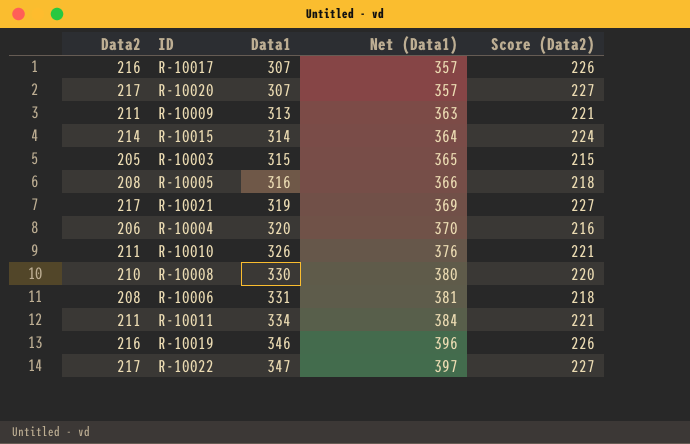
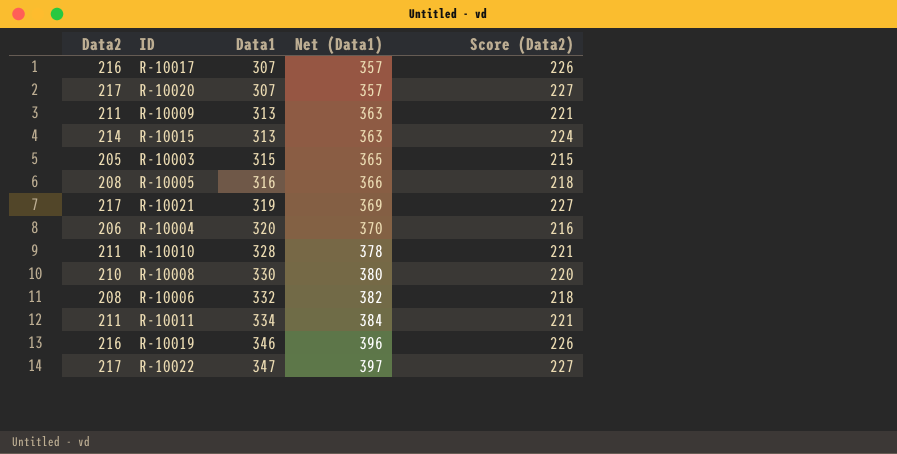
R-10015 | Data1: 314 -> 313
R-10015 | Net (Data1): 364 -> 363
R-10010 | Data1: 326 -> 328
R-10010 | Net (Data1): 376 -> 378
R-10006 | Data1: 331 -> 332
R-10006 | Net (Data1): 381 -> 382

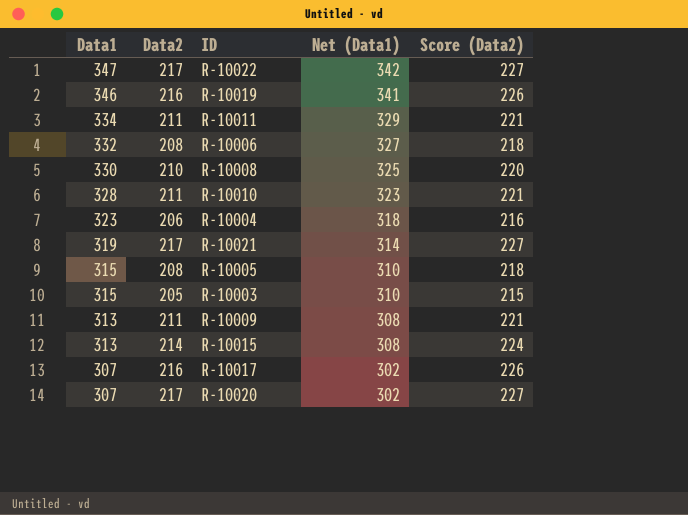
row order: Data1 ascending -> Data1 descending
column Data1 | position: 3 -> 1
column Net (Data1) | formula: [Data1] + 50 -> [Data1] - 5
R-10004 | Data1: 320 -> 323
R-10005 | Data1: 316 -> 315

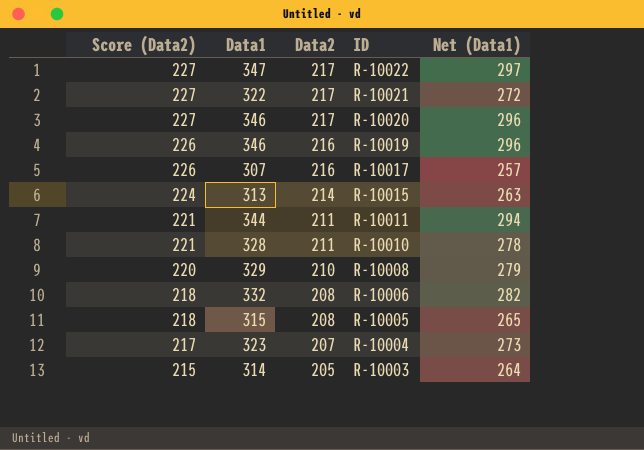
row order: Data1 descending -> Score (Data2) descending
column Score (Data2) | position: 5 -> 1
column Net (Data1) | formula: [Data1] - 5 -> [Data1] - 50
row R-10009: 313 | 211 | 308 | 221 -> none
R-10021 | Data1: 319 -> 322
R-10020 | Data1: 307 -> 346
R-10011 | Data1: 334 -> 344
R-10008 | Data1: 330 -> 329
R-10004 | Score (Data2): 216 -> 217
R-10004 | Data2: 206 -> 207
R-10003 | Data1: 315 -> 314

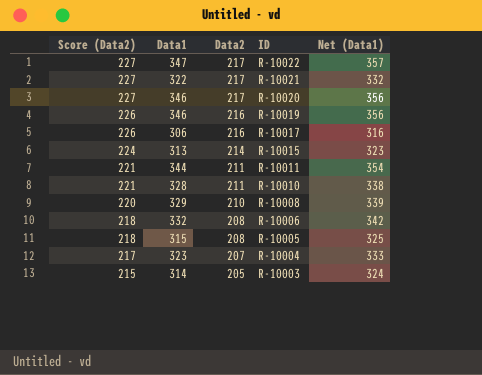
column Net (Data1) | formula: [Data1] - 50 -> [Data1] + 10
R-10017 | Data1: 307 -> 306

